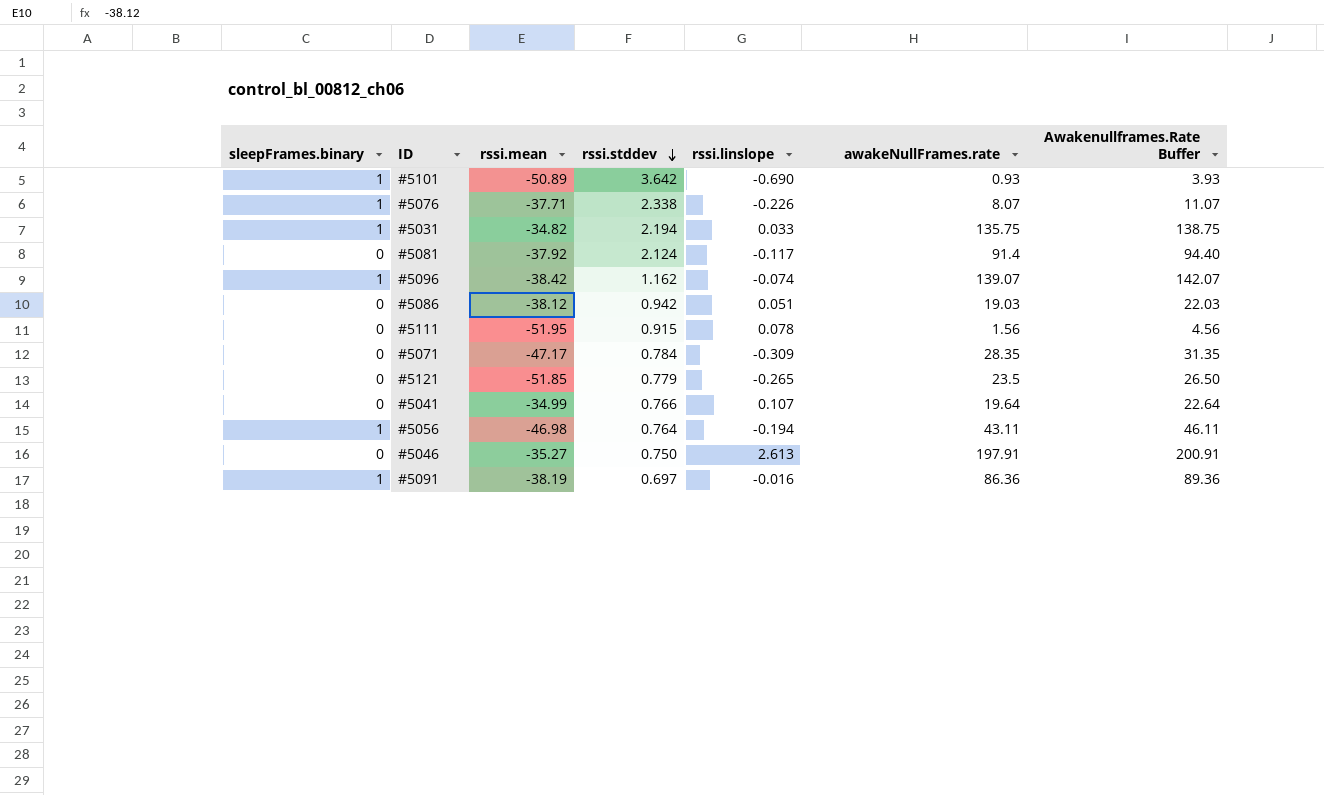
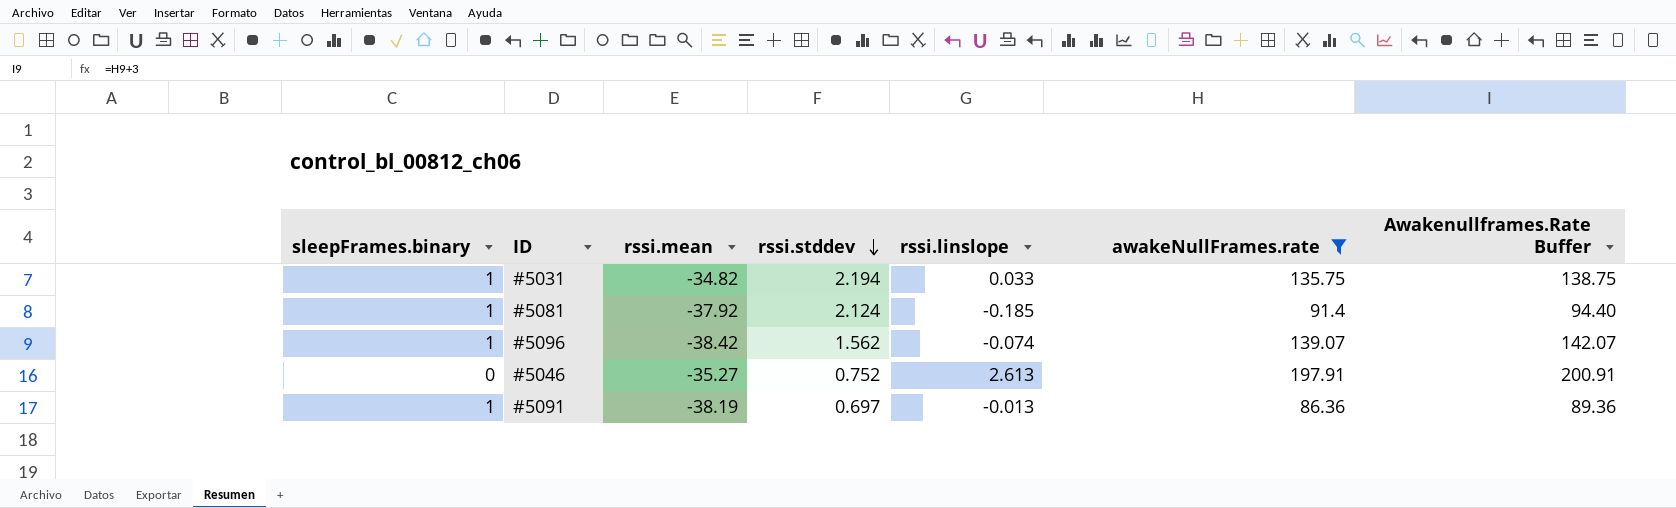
filter: none -> awakeNullFrames.rate >= 86.36
#5081 | sleepFrames.binary: 0 -> 1
#5081 | rssi.linslope: -0.117 -> -0.185
#5096 | rssi.stddev: 1.162 -> 1.562
#5046 | rssi.stddev: 0.750 -> 0.752
#5091 | rssi.linslope: -0.016 -> -0.013

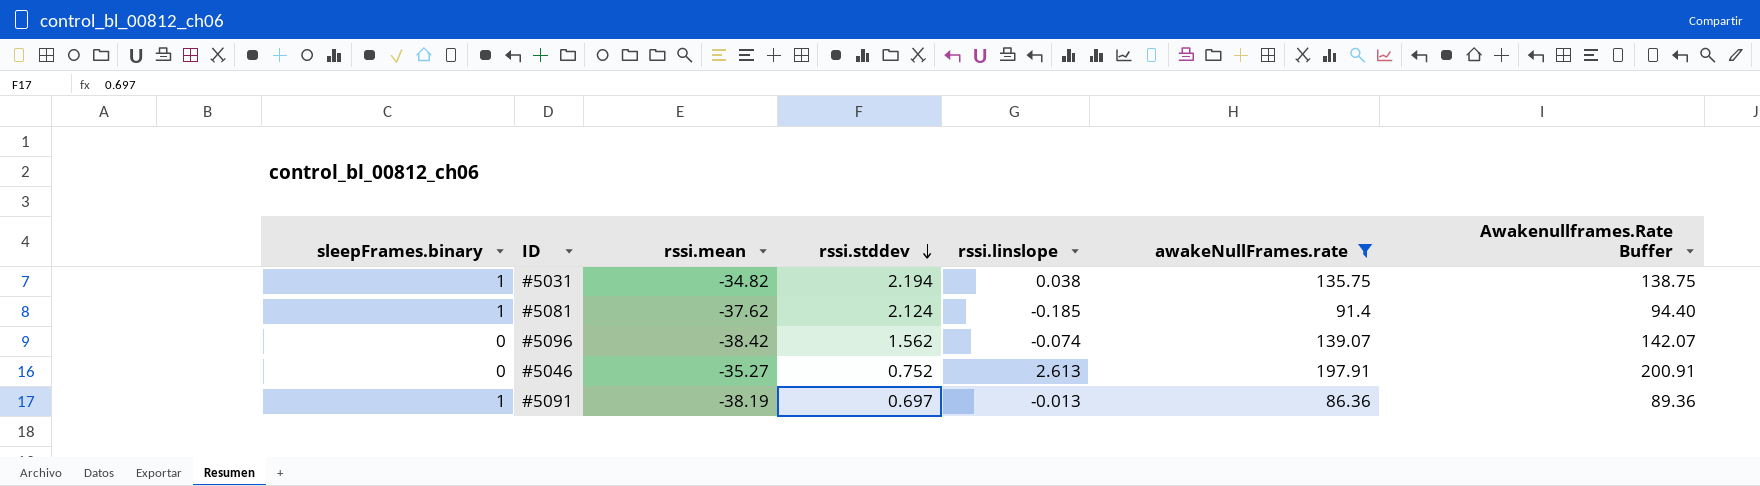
#5031 | rssi.linslope: 0.033 -> 0.038
#5081 | rssi.mean: -37.92 -> -37.62
#5096 | sleepFrames.binary: 1 -> 0

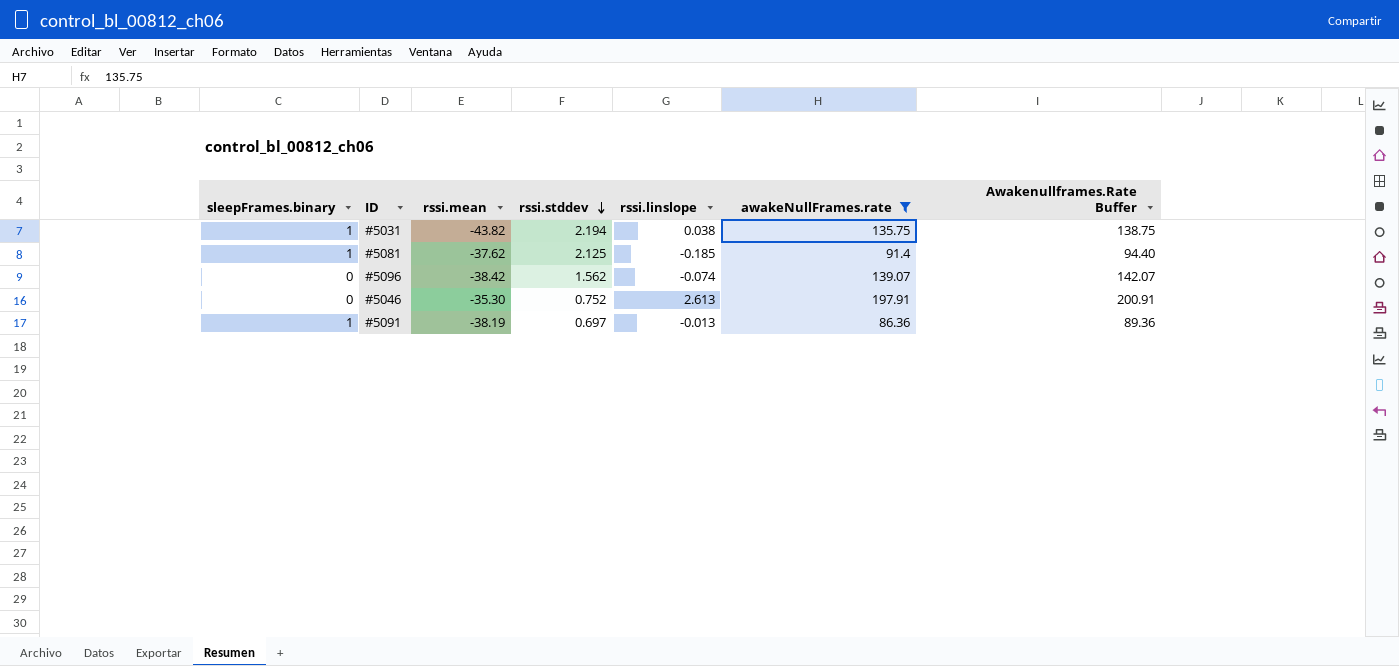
#5031 | rssi.mean: -34.82 -> -43.82
#5081 | rssi.stddev: 2.124 -> 2.125
#5046 | rssi.mean: -35.27 -> -35.30

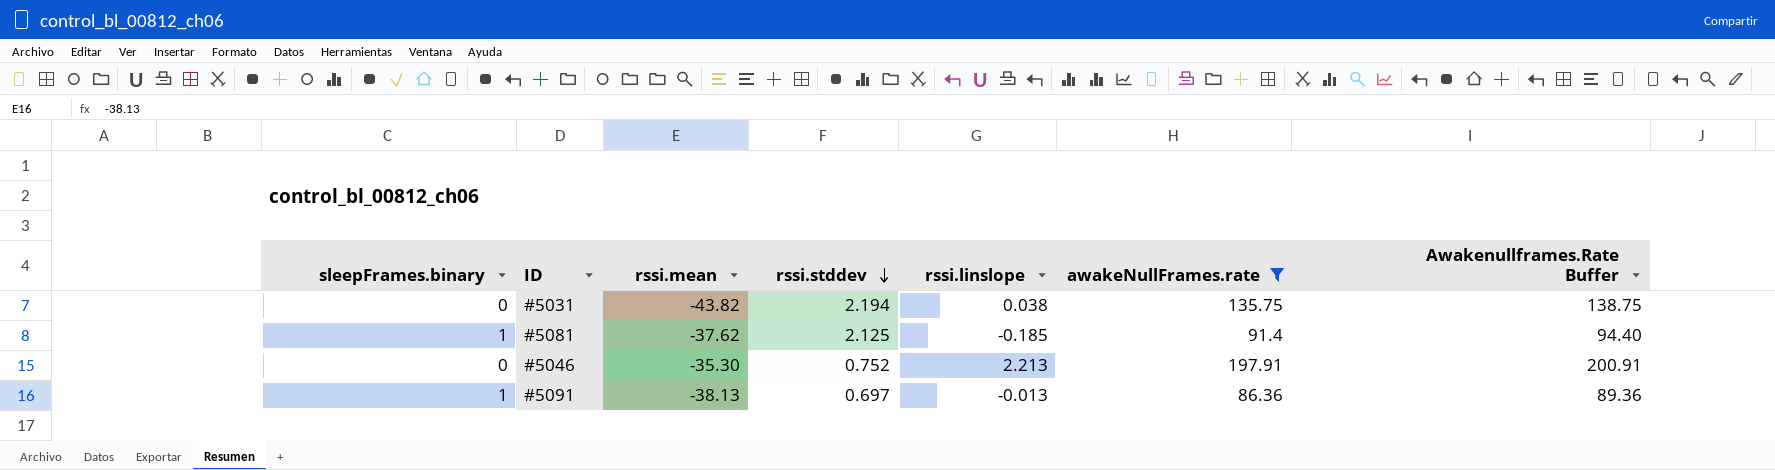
row #5096: 0 | -38.42 | 1.562 | -0.074 | 139.07 | 142.07 -> none
#5031 | sleepFrames.binary: 1 -> 0
#5046 | rssi.linslope: 2.613 -> 2.213
#5091 | rssi.mean: -38.19 -> -38.13

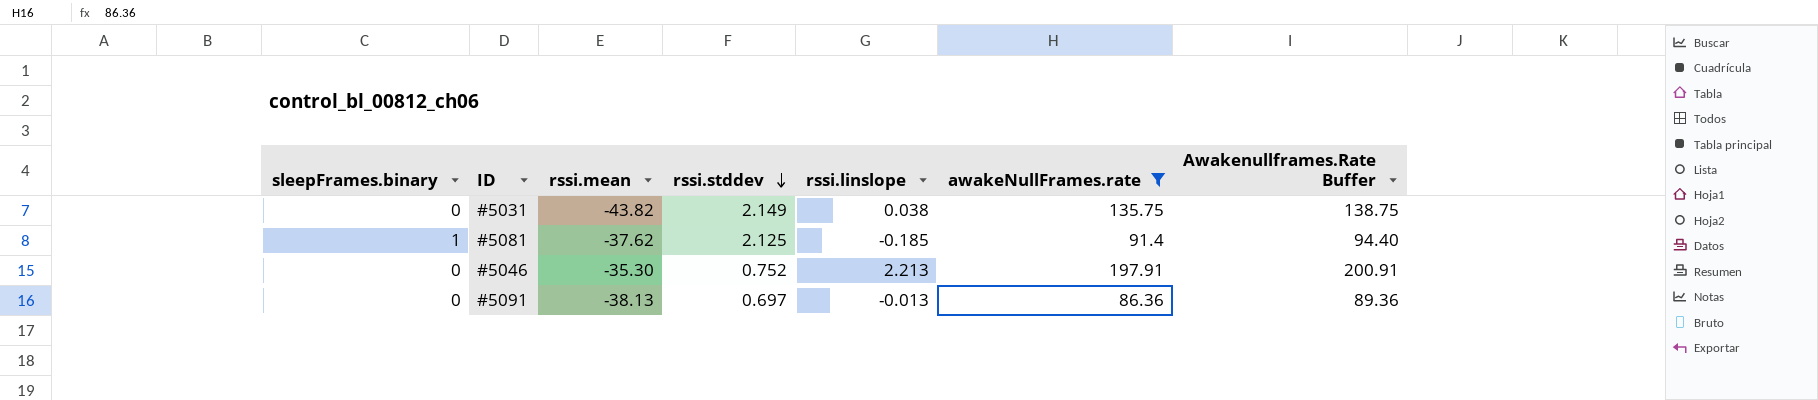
#5031 | rssi.stddev: 2.194 -> 2.149
#5091 | sleepFrames.binary: 1 -> 0

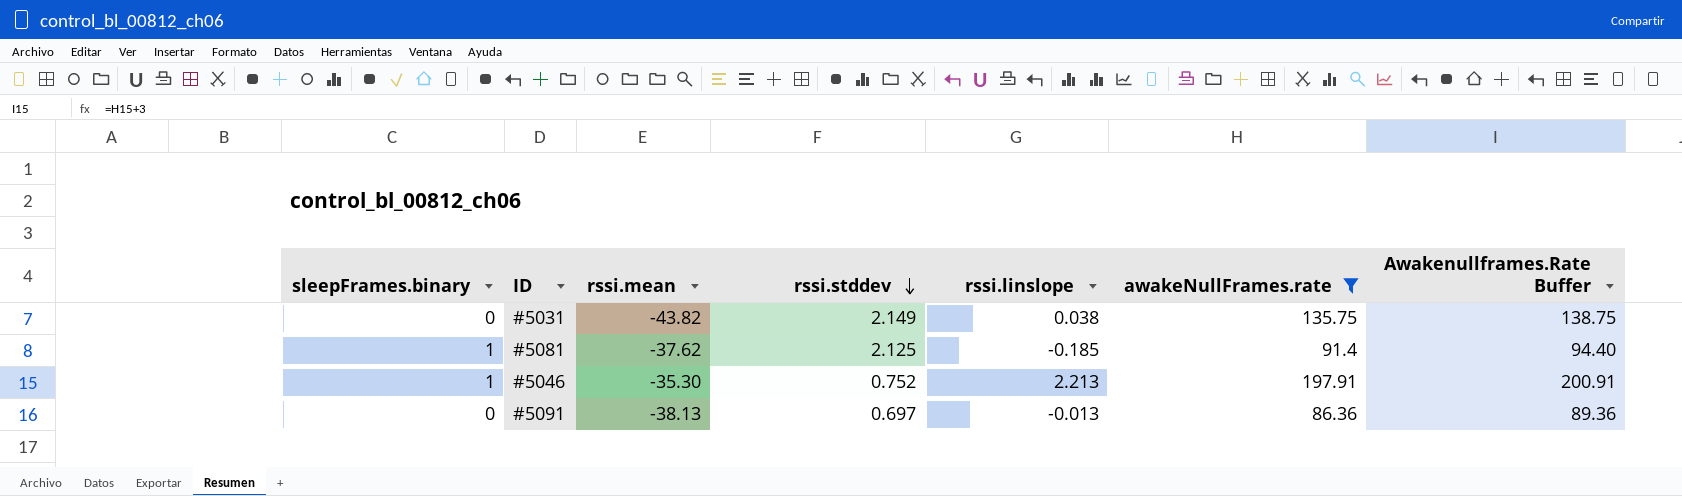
#5046 | sleepFrames.binary: 0 -> 1

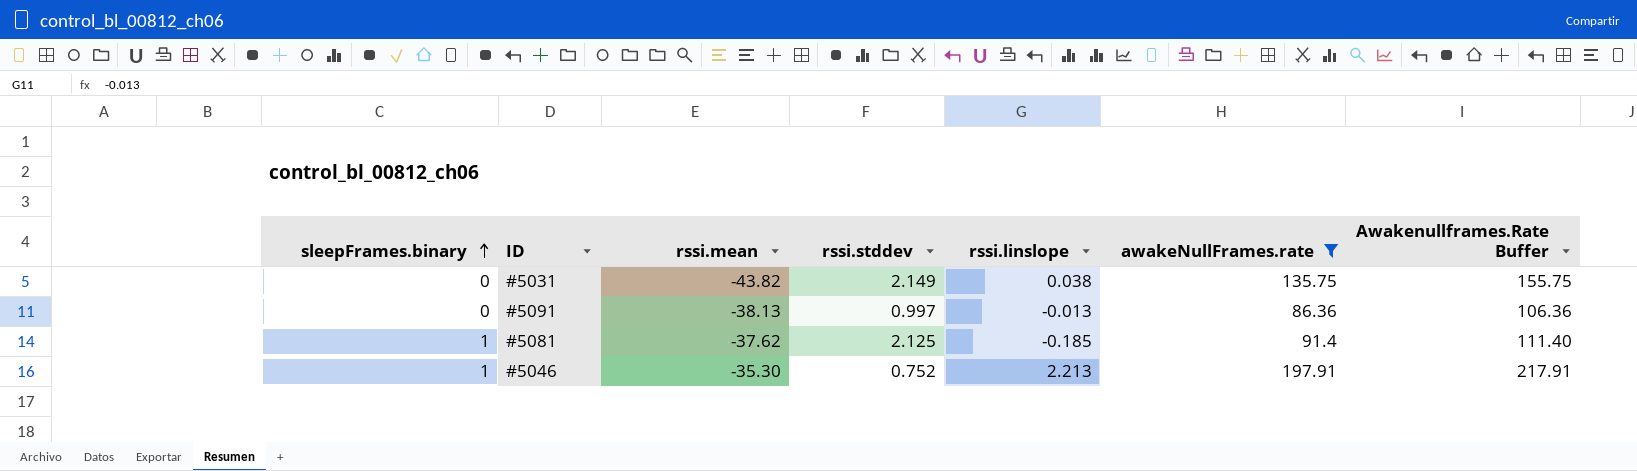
row order: rssi.stddev descending -> sleepFrames.binary ascending
column Awakenullframes.Rate Buffer | formula: [awakeNullFrames.rate] + 3 -> [awakeNullFrames.rate] + 20
#5091 | rssi.stddev: 0.697 -> 0.997

